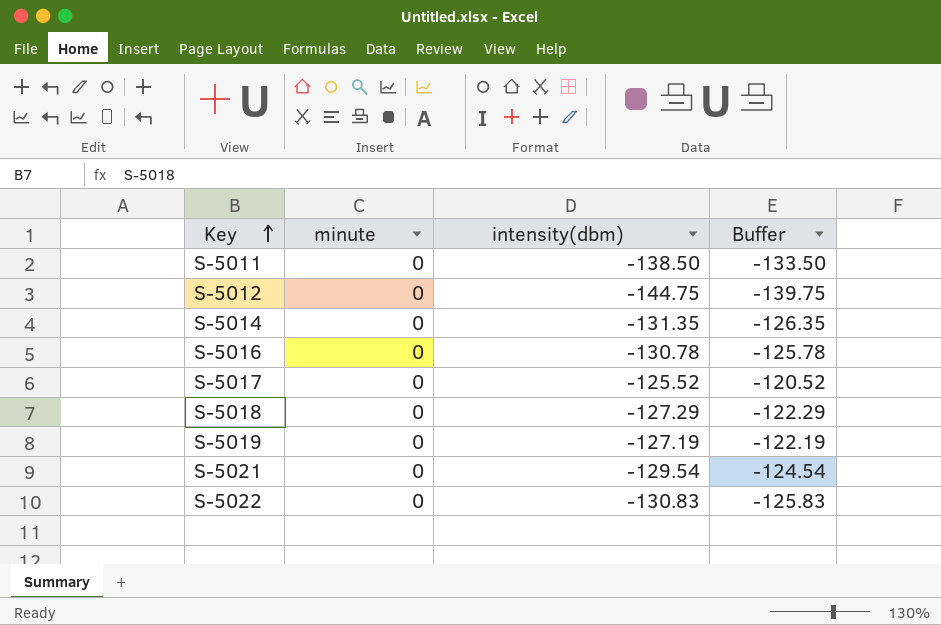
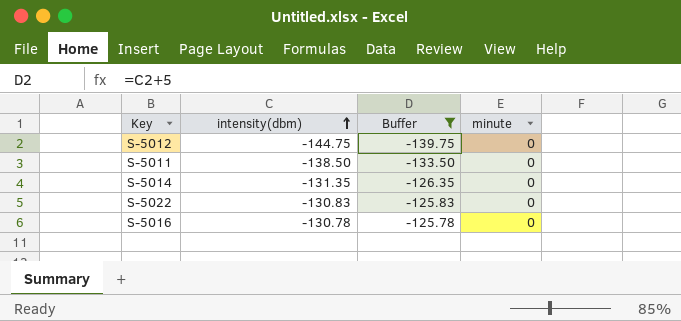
filter: none -> Buffer <= -125.78
row order: Key ascending -> intensity(dbm) ascending
column minute | position: 2 -> 4

